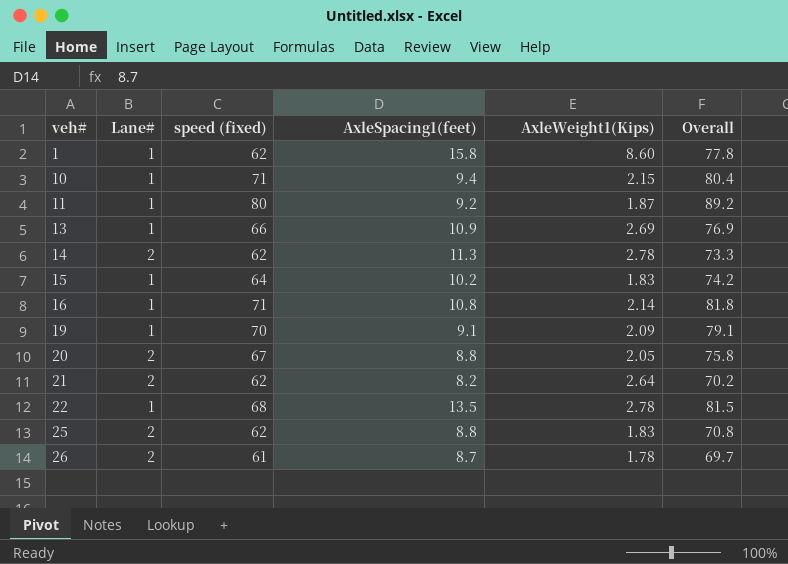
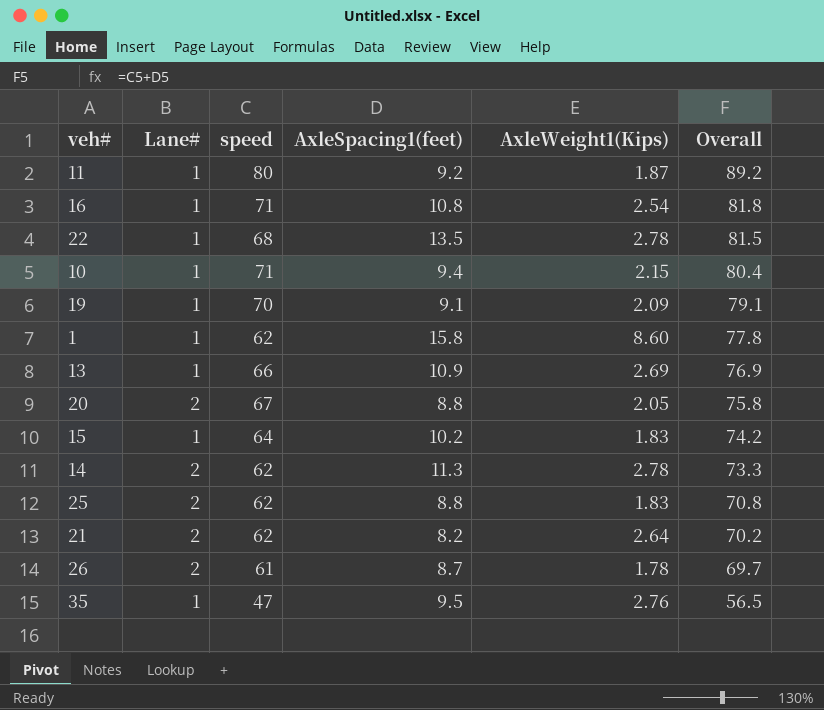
row order: veh# ascending -> Overall descending
column name: speed (fixed) -> speed
16 | AxleWeight1(Kips): 2.14 -> 2.54
row 35: none -> 1 | 47 | 9.5 | 2.76 | 56.5

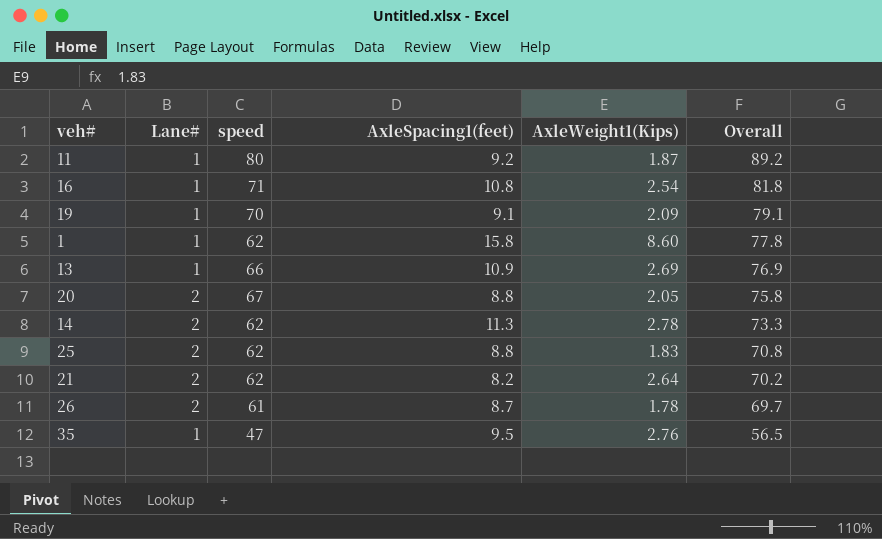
row 22: 1 | 68 | 13.5 | 2.78 | 81.5 -> none
row 10: 1 | 71 | 9.4 | 2.15 | 80.4 -> none
row 15: 1 | 64 | 10.2 | 1.83 | 74.2 -> none

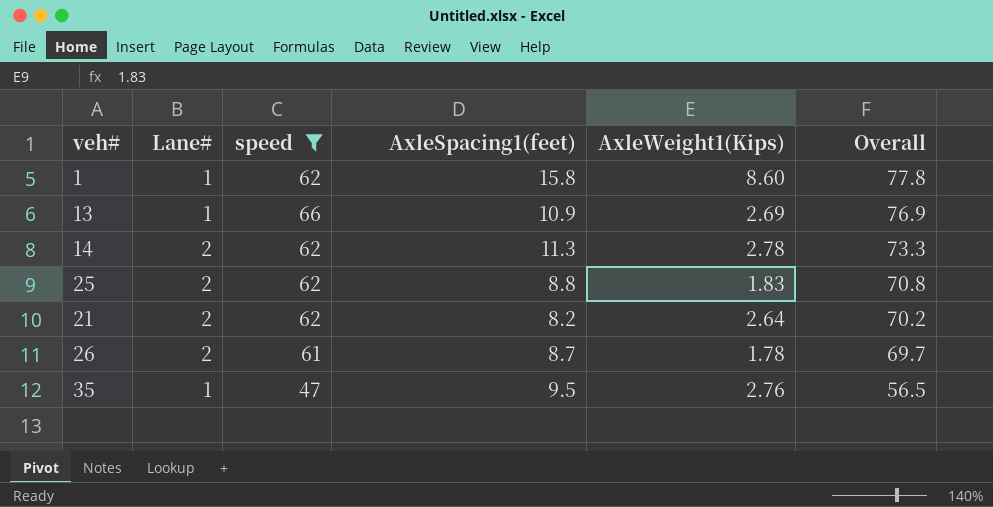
filter: none -> speed <= 66

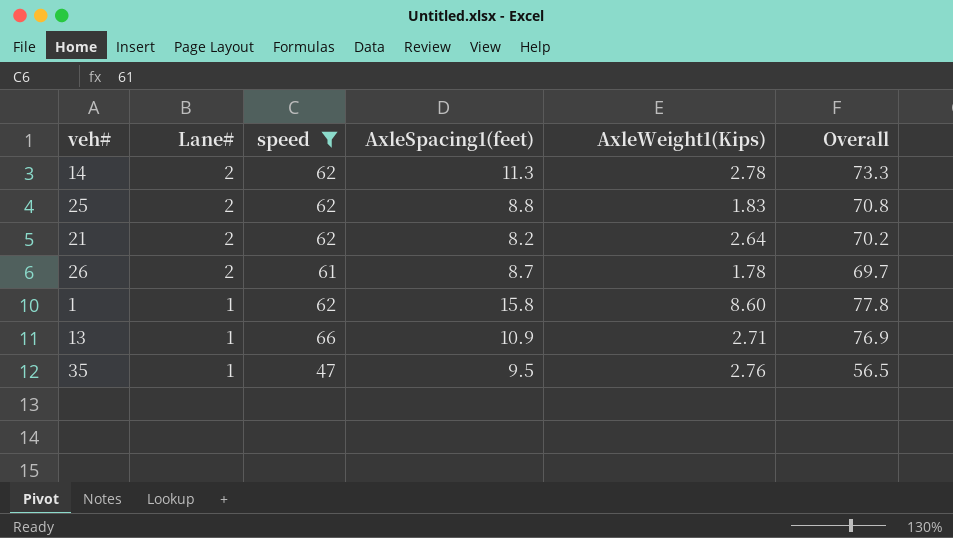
row order: Overall descending -> Lane# descending
13 | AxleWeight1(Kips): 2.69 -> 2.71

